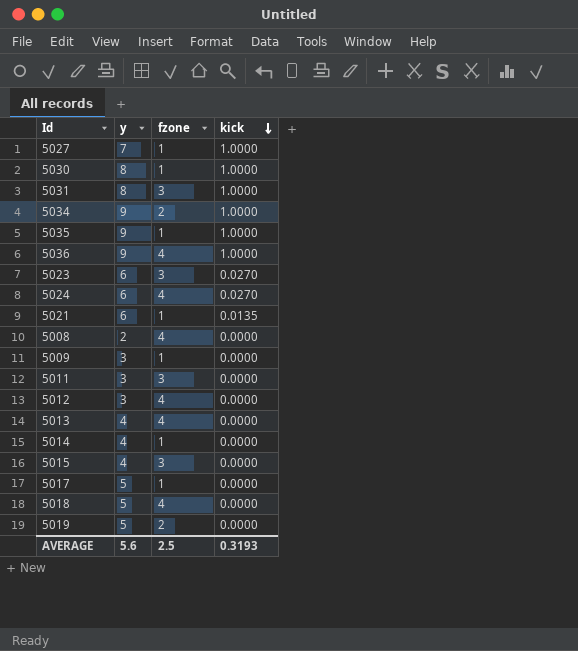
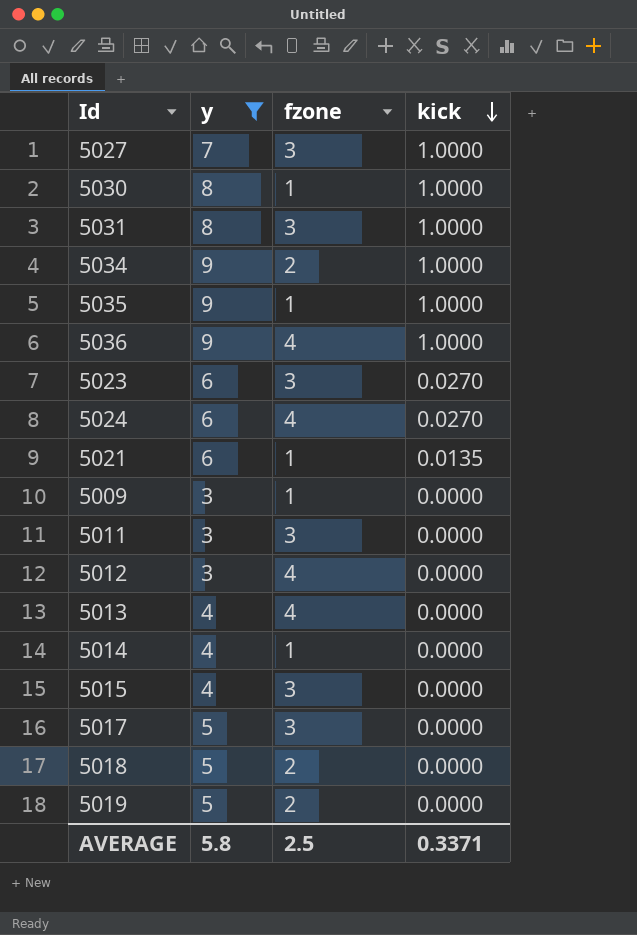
filter: none -> y != 2
5027 | fzone: 1 -> 3
5017 | fzone: 1 -> 3
5018 | fzone: 4 -> 2
AVERAGE | y: 5.6 -> 5.8
AVERAGE | kick: 0.3193 -> 0.3371

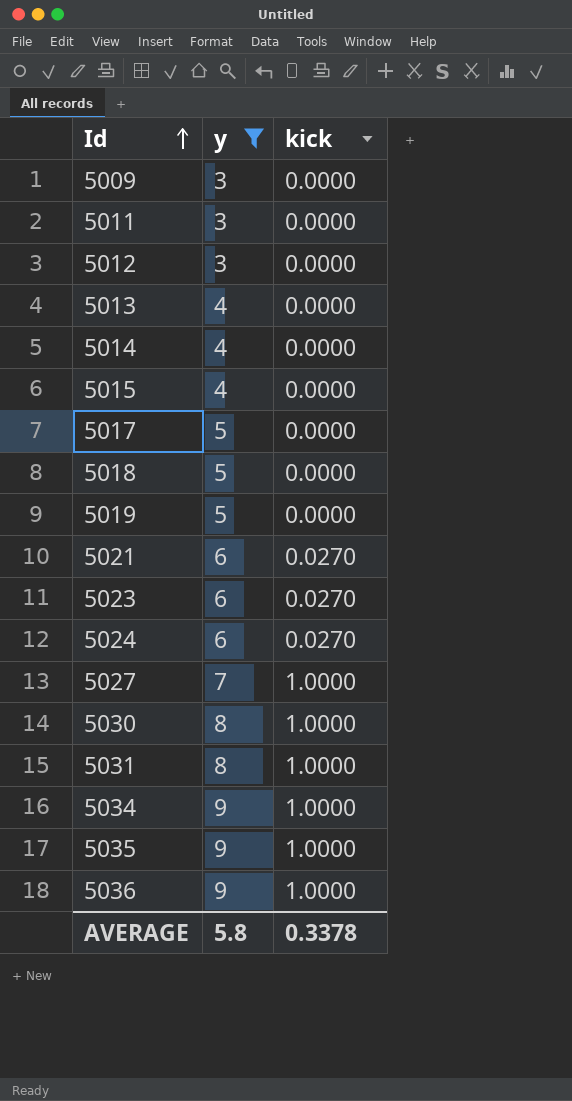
row order: kick descending -> Id ascending
column fzone | position: 3 -> none
5021 | kick: 0.0135 -> 0.0270
AVERAGE | kick: 0.3371 -> 0.3378

